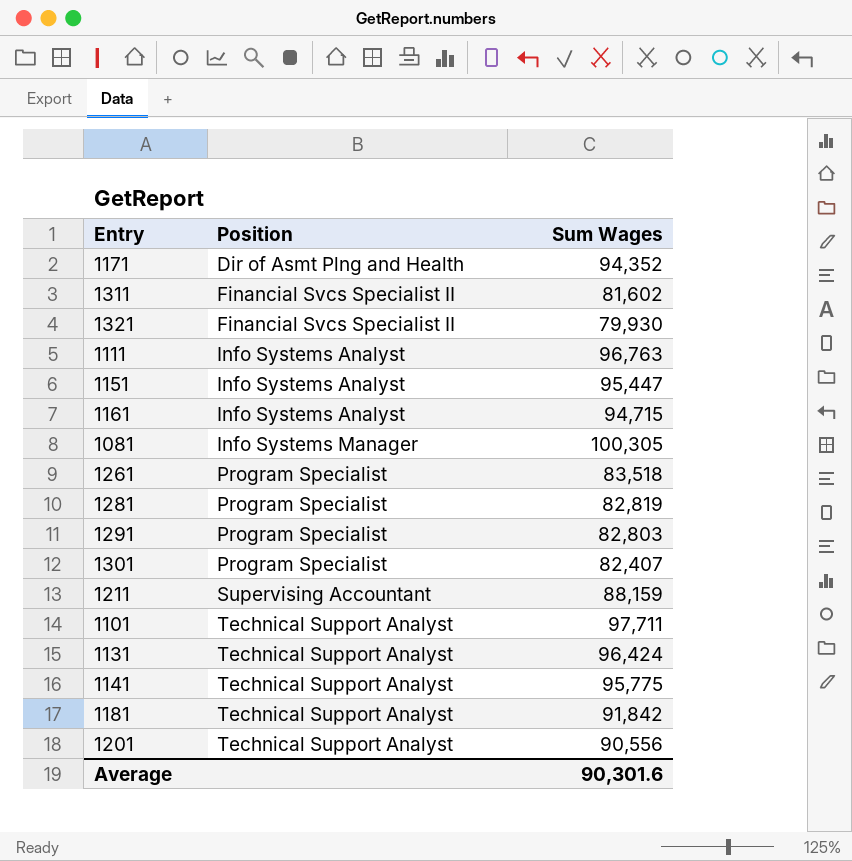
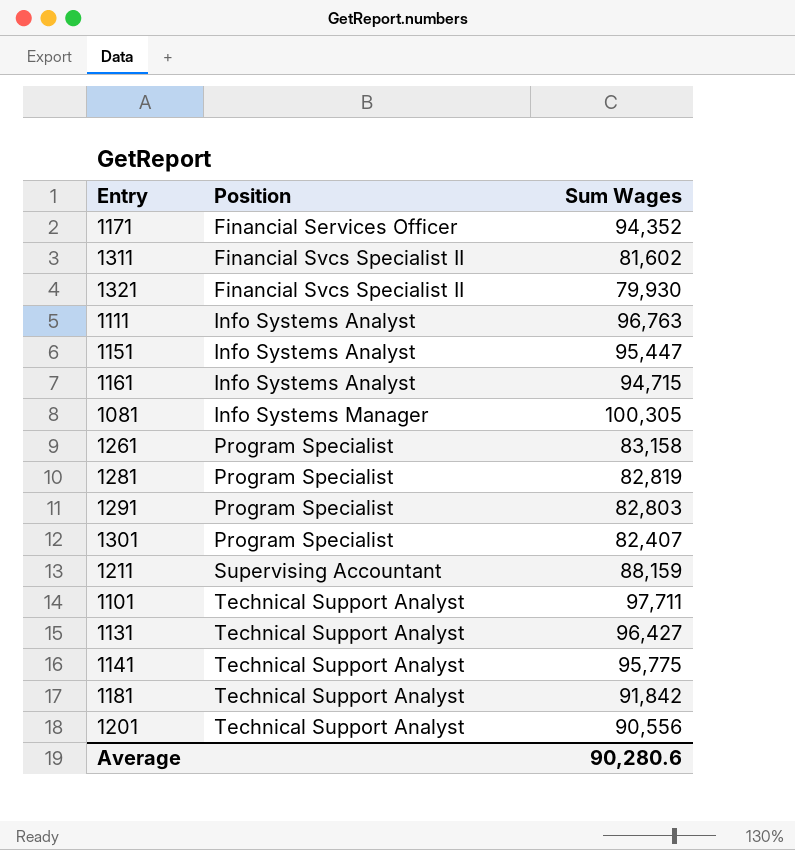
1171 | Position: Dir of Asmt Plng and Health -> Financial Services Officer
1261 | Sum Wages: 83,518 -> 83,158
1131 | Sum Wages: 96,424 -> 96,427
Average | Sum Wages: 90,301.6 -> 90,280.6

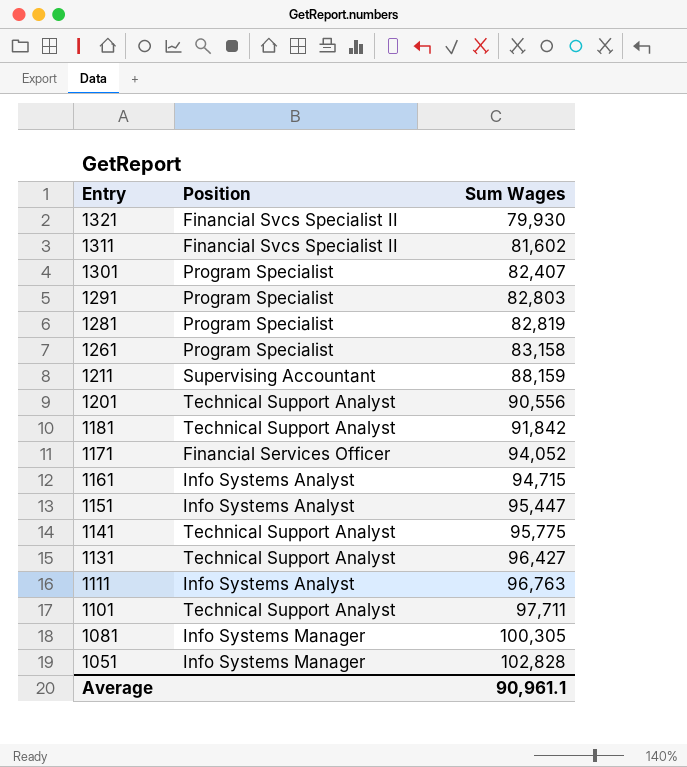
row order: Position ascending -> Entry descending
1171 | Sum Wages: 94,352 -> 94,052
row 1051: none -> Info Systems Manager | 102,828
Average | Sum Wages: 90,280.6 -> 90,961.1

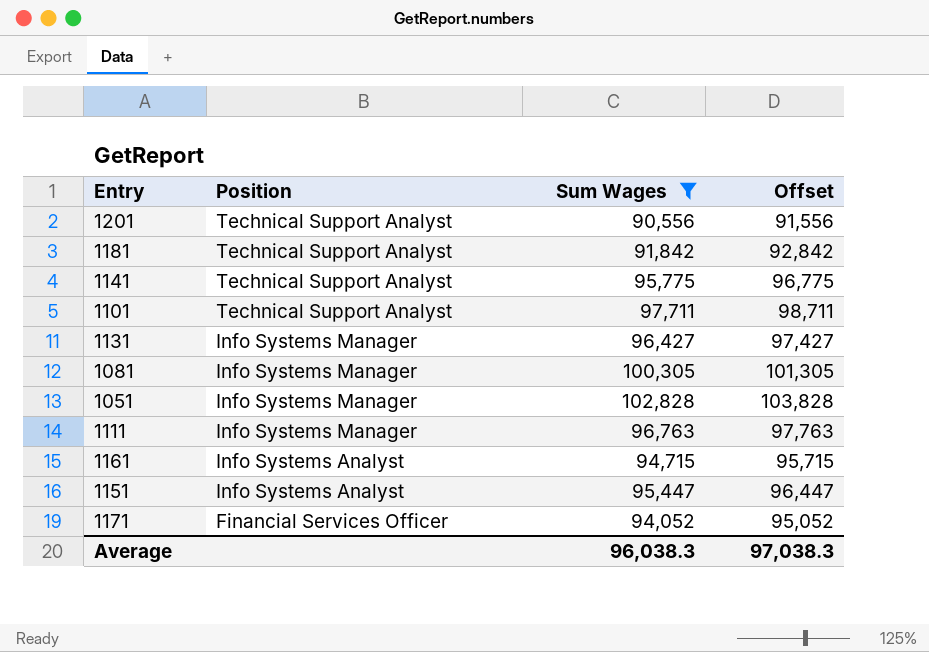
filter: none -> Sum Wages >= 90,556
row order: Entry descending -> Position descending
column Offset | formula: none -> [Sum Wages] + 1000
1131 | Position: Technical Support Analyst -> Info Systems Manager
1111 | Position: Info Systems Analyst -> Info Systems Manager
Average | Sum Wages: 90,961.1 -> 96,038.3

